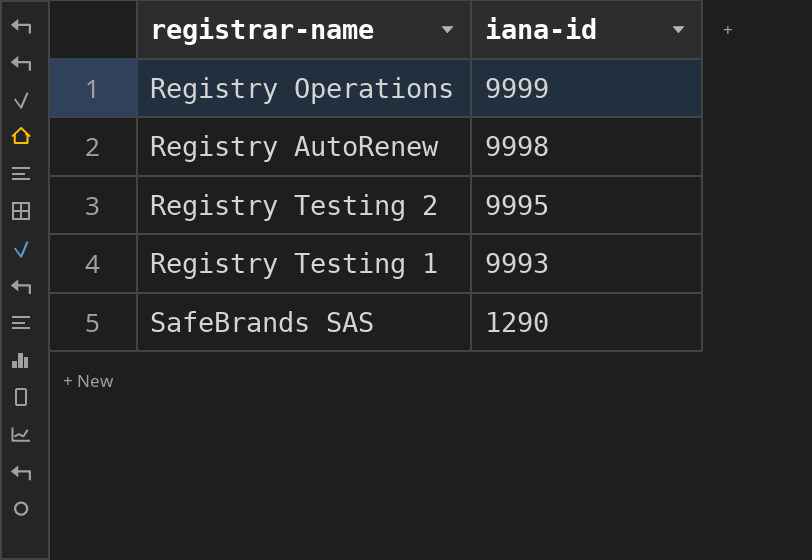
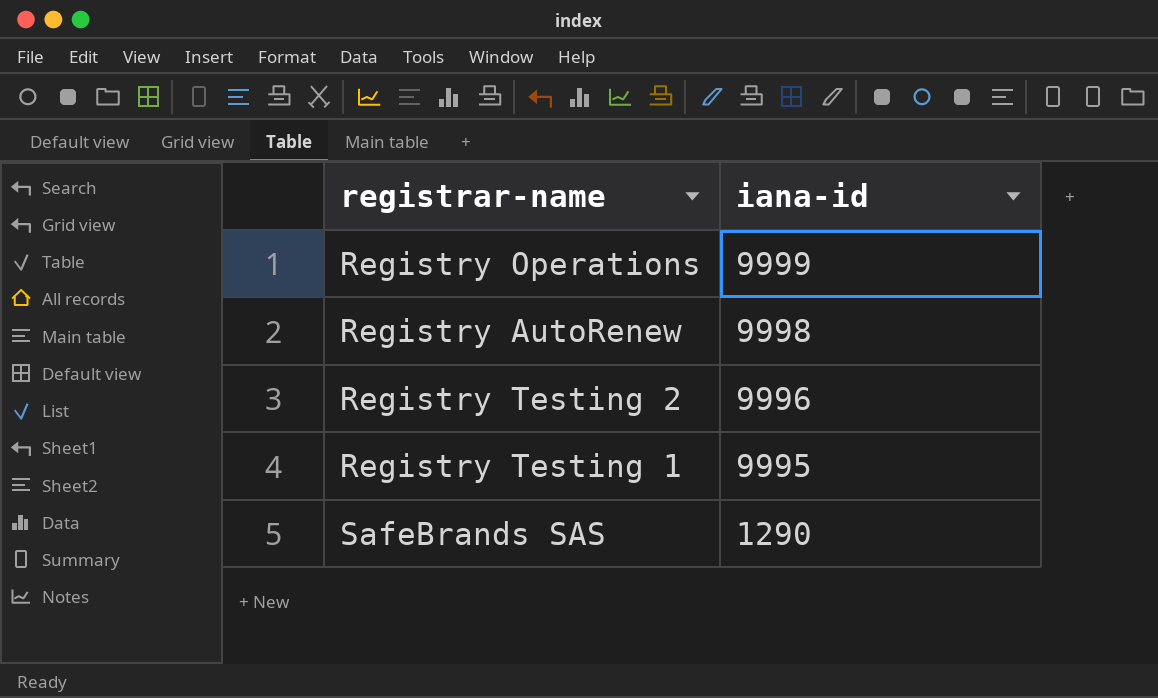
Registry Testing 2 | iana-id: 9995 -> 9996
Registry Testing 1 | iana-id: 9993 -> 9995

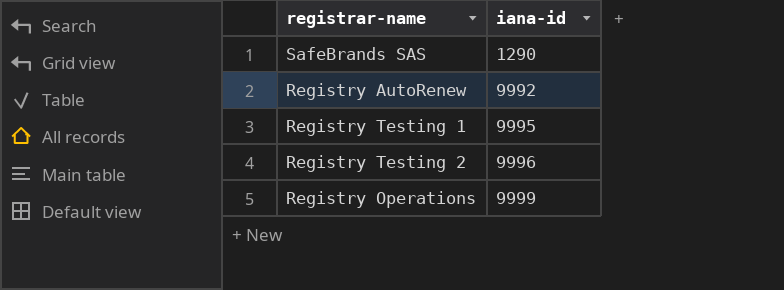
row order: iana-id descending -> iana-id ascending
Registry AutoRenew | iana-id: 9998 -> 9992

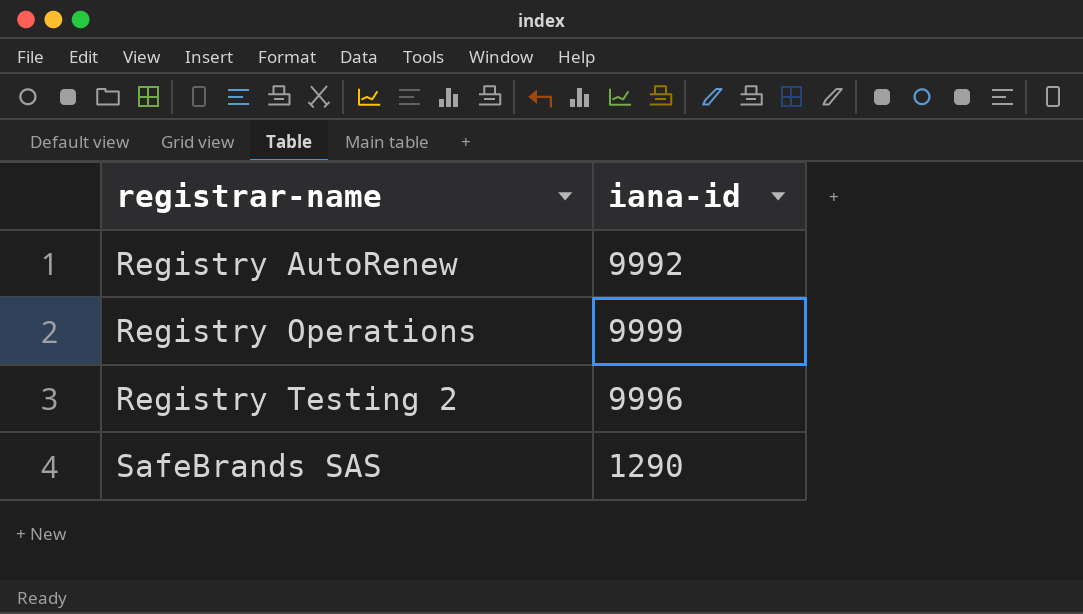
row order: iana-id ascending -> registrar-name ascending
row Registry Testing 1: 9995 -> none

